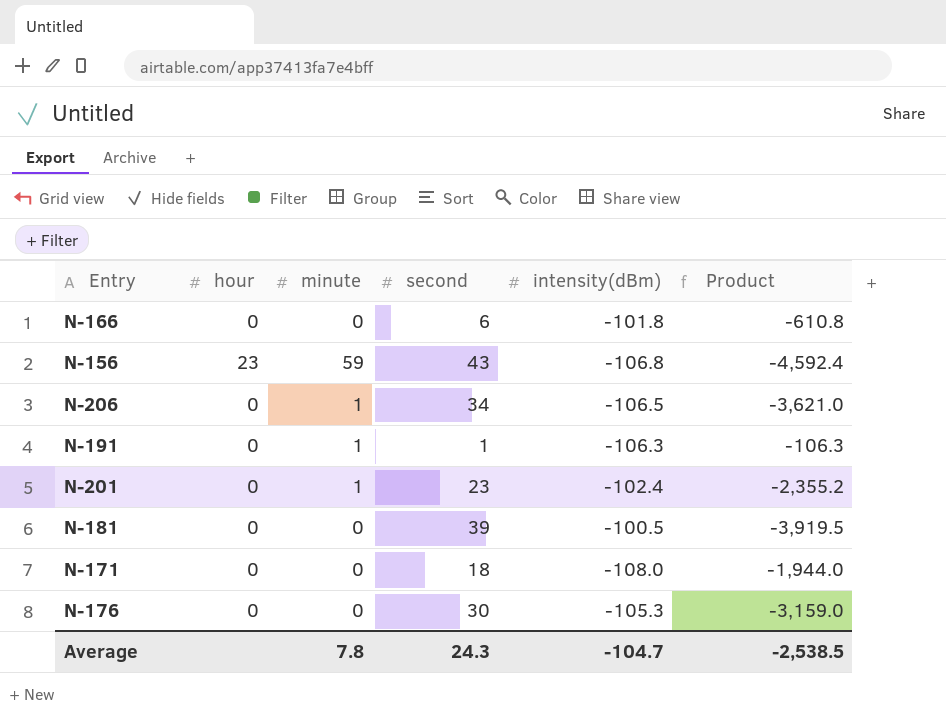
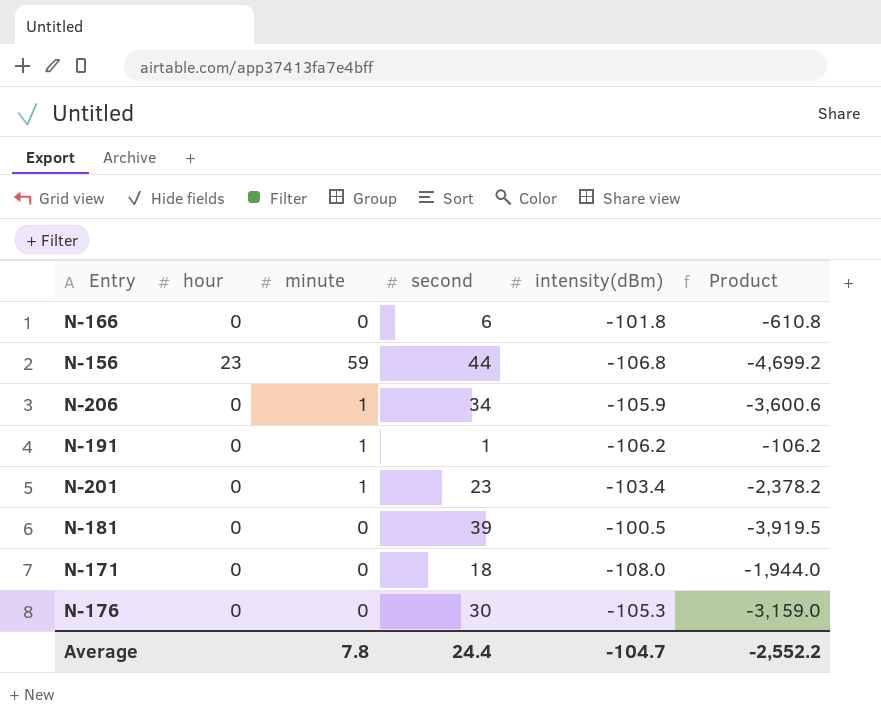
N-156 | second: 43 -> 44
N-156 | Product: -4,592.4 -> -4,699.2
N-206 | intensity(dBm): -106.5 -> -105.9
N-206 | Product: -3,621.0 -> -3,600.6
N-191 | intensity(dBm): -106.3 -> -106.2
N-191 | Product: -106.3 -> -106.2
N-201 | intensity(dBm): -102.4 -> -103.4
N-201 | Product: -2,355.2 -> -2,378.2
Average | second: 24.3 -> 24.4
Average | Product: -2,538.5 -> -2,552.2

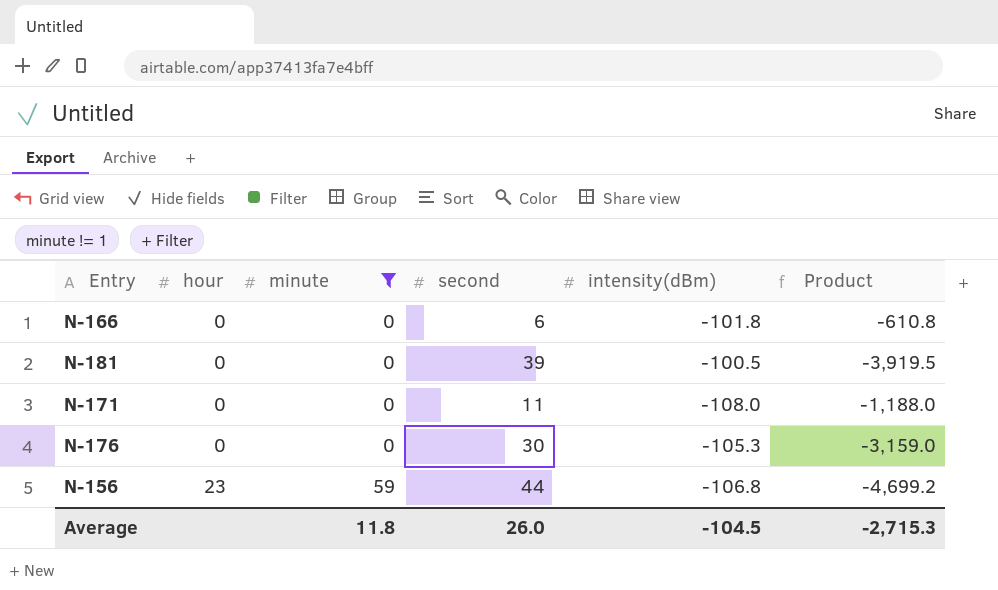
filter: none -> minute != 1
row order: none -> hour ascending
N-171 | second: 18 -> 11
N-171 | Product: -1,944.0 -> -1,188.0
Average | minute: 7.8 -> 11.8
Average | second: 24.4 -> 26.0
Average | intensity(dBm): -104.7 -> -104.5
Average | Product: -2,552.2 -> -2,715.3

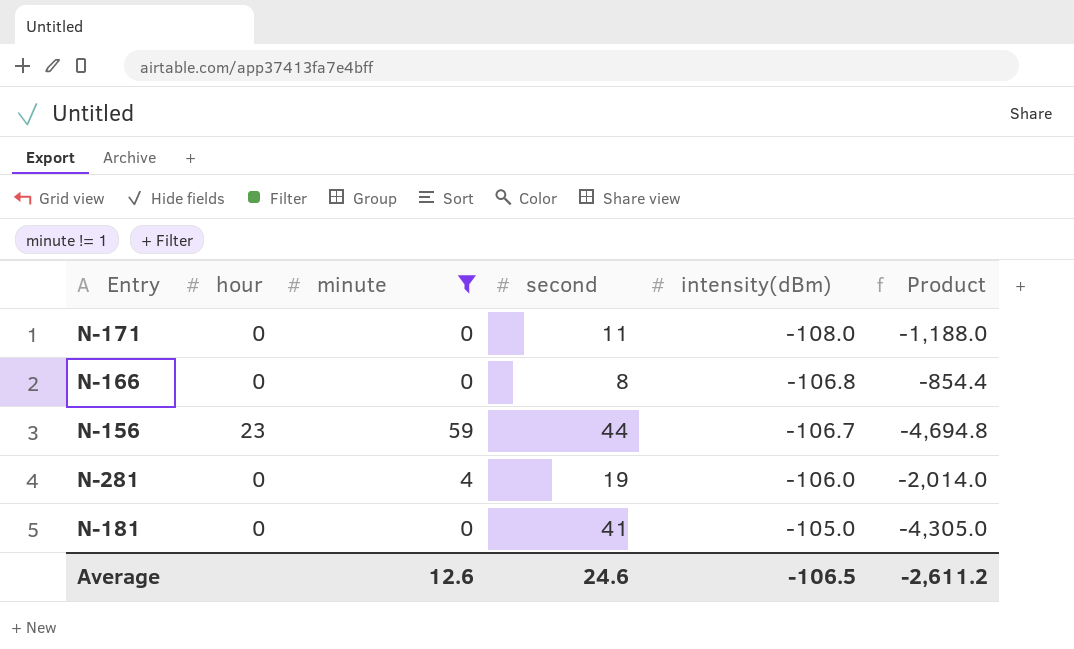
row order: hour ascending -> intensity(dBm) ascending
row N-176: 0 | 0 | 30 | -105.3 | -3,159.0 -> none
N-166 | second: 6 -> 8
N-166 | intensity(dBm): -101.8 -> -106.8
N-166 | Product: -610.8 -> -854.4
N-156 | intensity(dBm): -106.8 -> -106.7
N-156 | Product: -4,699.2 -> -4,694.8
row N-281: none -> 0 | 4 | 19 | -106.0 | -2,014.0
N-181 | second: 39 -> 41
N-181 | intensity(dBm): -100.5 -> -105.0
N-181 | Product: -3,919.5 -> -4,305.0
Average | minute: 11.8 -> 12.6
Average | second: 26.0 -> 24.6
Average | intensity(dBm): -104.5 -> -106.5
Average | Product: -2,715.3 -> -2,611.2

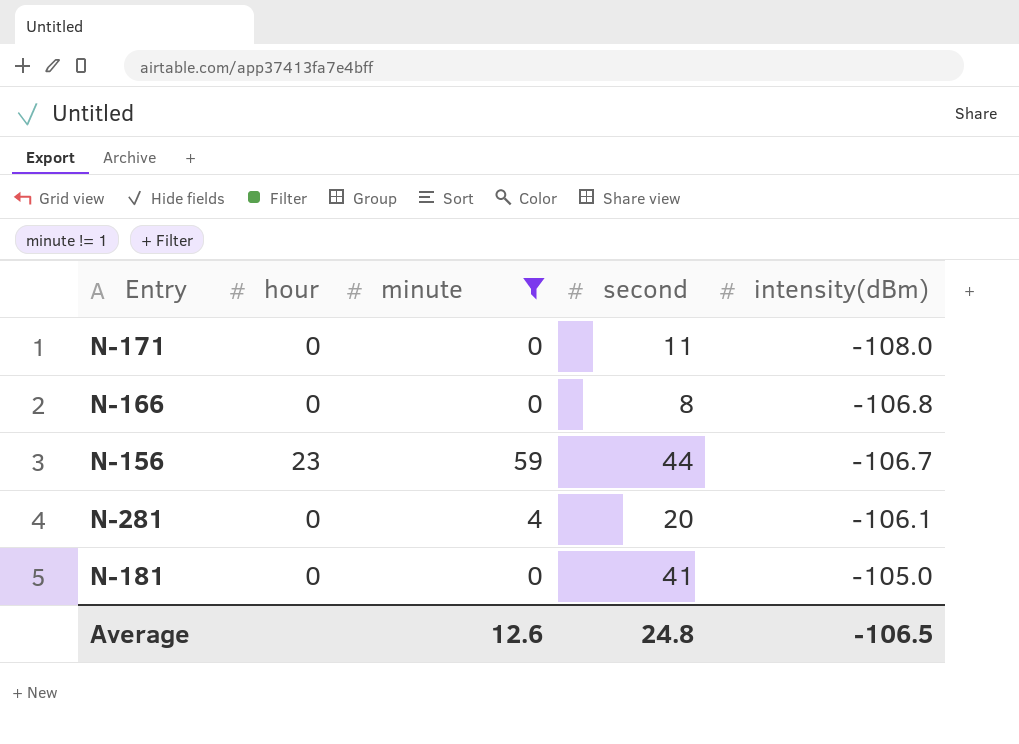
column Product | formula: [second] * [intensity(dBm)] -> none
N-281 | second: 19 -> 20
N-281 | intensity(dBm): -106.0 -> -106.1
Average | second: 24.6 -> 24.8

